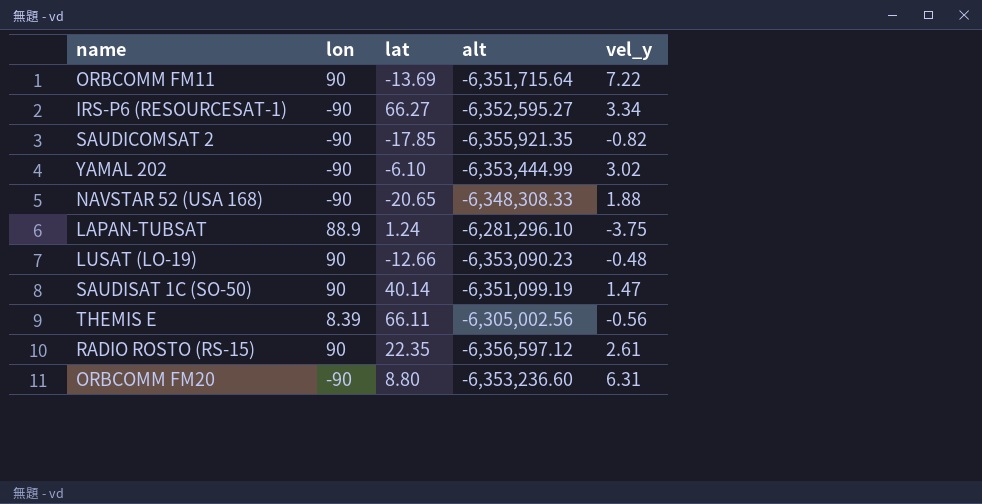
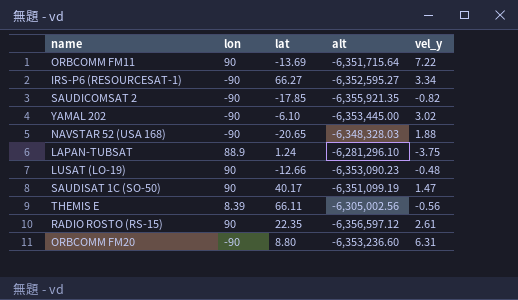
YAMAL 202 | alt: -6,353,444.99 -> -6,353,445.00
NAVSTAR 52 (USA 168) | alt: -6,348,308.33 -> -6,348,328.03
SAUDISAT 1C (SO-50) | lat: 40.14 -> 40.17

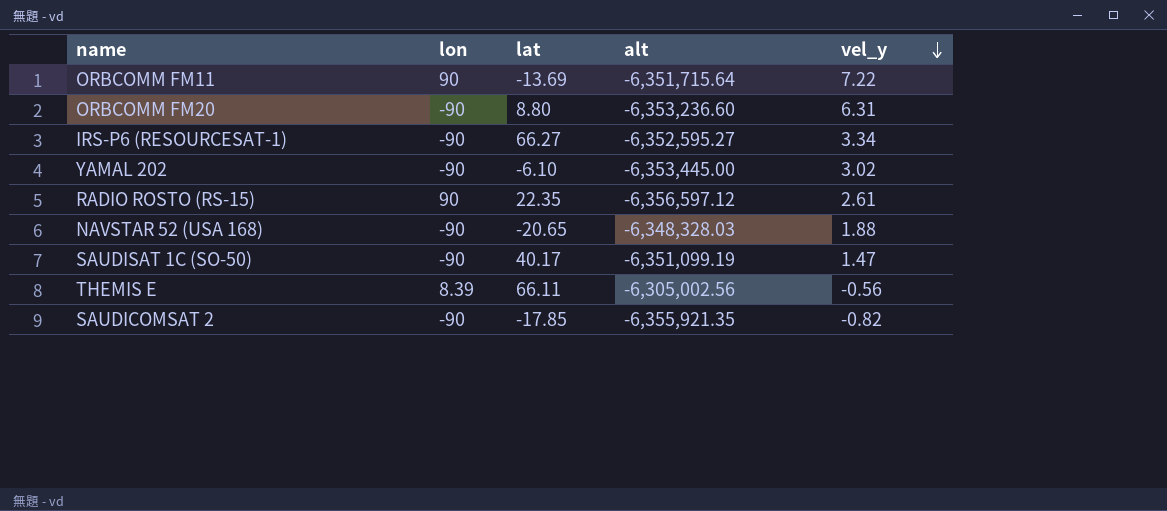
row order: none -> vel_y descending
row LAPAN-TUBSAT: 88.9 | 1.24 | -6,281,296.10 | -3.75 -> none
row LUSAT (LO-19): 90 | -12.66 | -6,353,090.23 | -0.48 -> none
SAUDISAT 1C (SO-50) | lon: 90 -> -90

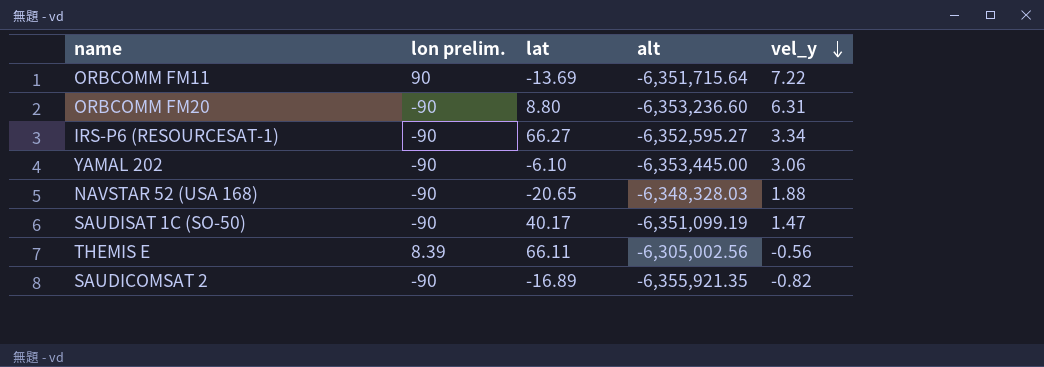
column name: lon -> lon prelim.
row RADIO ROSTO (RS-15): 90 | 22.35 | -6,356,597.12 | 2.61 -> none
YAMAL 202 | vel_y: 3.02 -> 3.06
SAUDICOMSAT 2 | lat: -17.85 -> -16.89

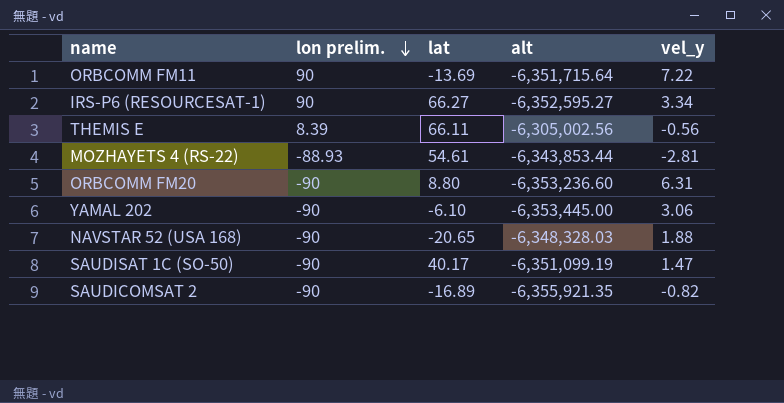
row order: vel_y descending -> lon prelim. descending
IRS-P6 (RESOURCESAT-1) | lon prelim.: -90 -> 90
row MOZHAYETS 4 (RS-22): none -> -88.93 | 54.61 | -6,343,853.44 | -2.81

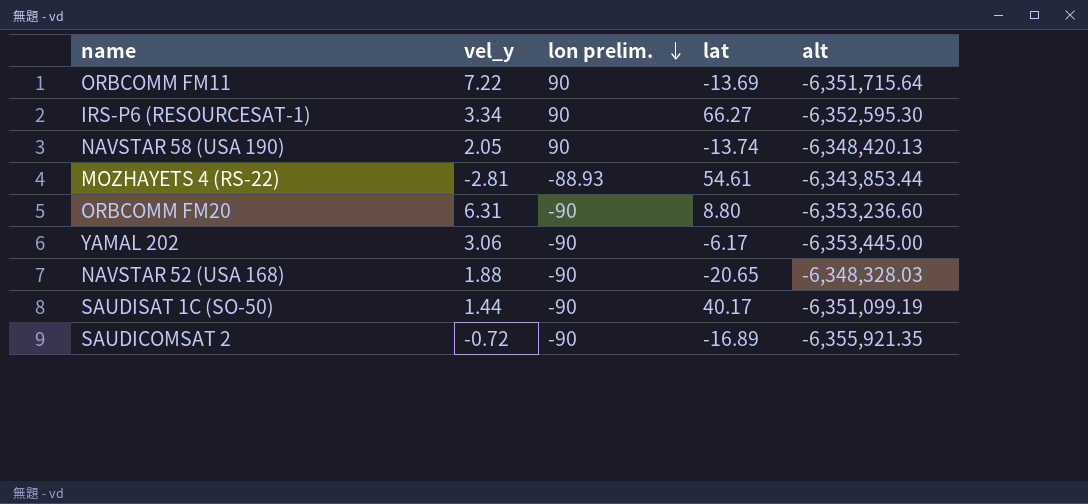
column vel_y | position: 5 -> 2
row THEMIS E: 8.39 | 66.11 | -6,305,002.56 | -0.56 -> none
IRS-P6 (RESOURCESAT-1) | alt: -6,352,595.27 -> -6,352,595.30
row NAVSTAR 58 (USA 190): none -> 2.05 | 90 | -13.74 | -6,348,420.13
YAMAL 202 | lat: -6.10 -> -6.17
SAUDISAT 1C (SO-50) | vel_y: 1.47 -> 1.44
SAUDICOMSAT 2 | vel_y: -0.82 -> -0.72

